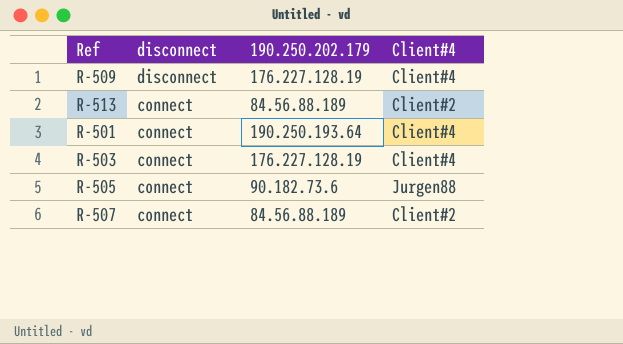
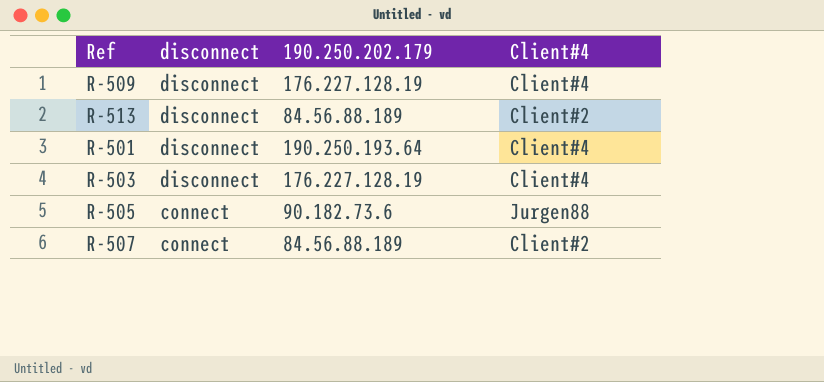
R-513 | disconnect: connect -> disconnect
R-501 | disconnect: connect -> disconnect
R-503 | disconnect: connect -> disconnect

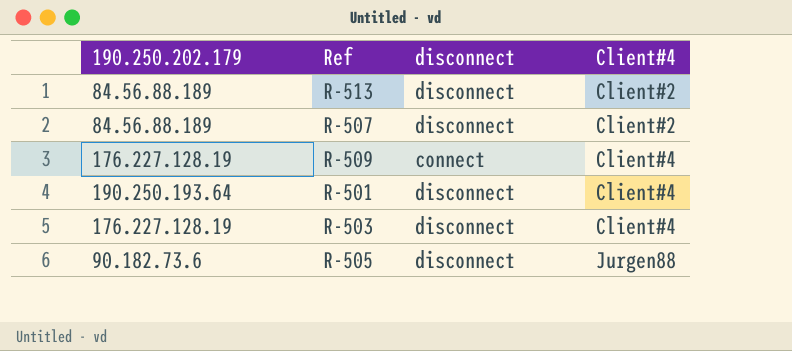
row order: disconnect descending -> Client#4 ascending
column 190.250.202.179 | position: 3 -> 1
R-507 | disconnect: connect -> disconnect
R-509 | disconnect: disconnect -> connect
R-505 | disconnect: connect -> disconnect

